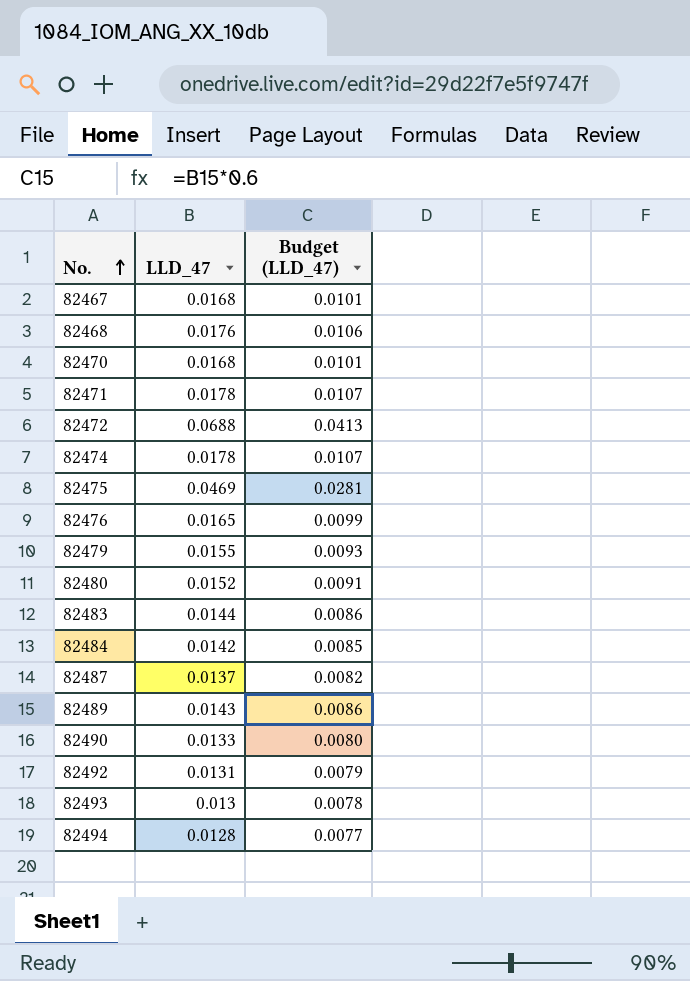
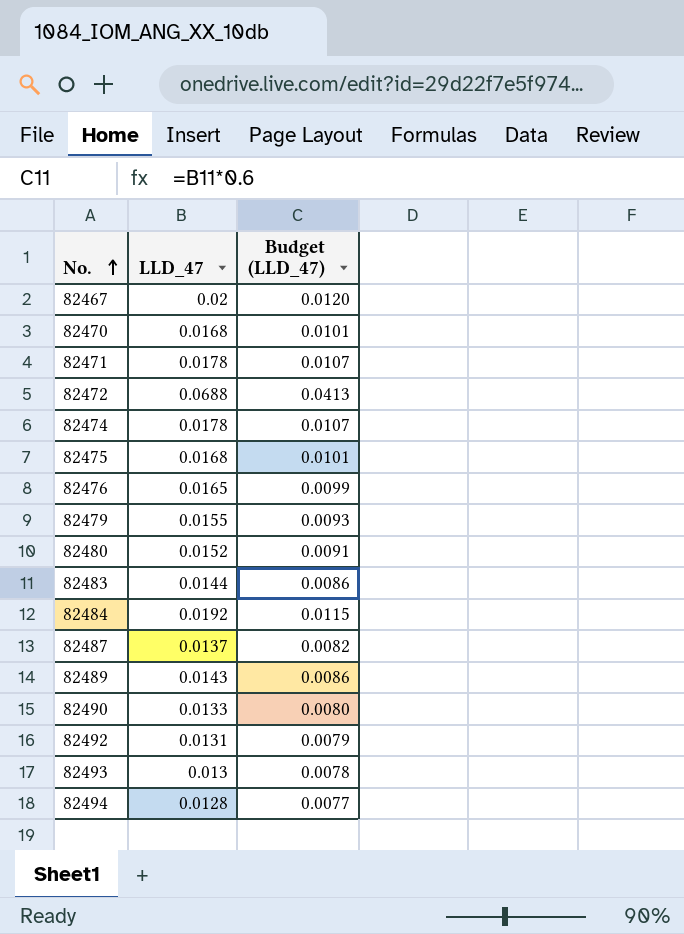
row 82468: 0.0176 | 0.0106 -> none
82467 | LLD_47: 0.0168 -> 0.02
82467 | Budget (LLD_47): 0.0101 -> 0.0120
82475 | LLD_47: 0.0469 -> 0.0168
82475 | Budget (LLD_47): 0.0281 -> 0.0101
82484 | LLD_47: 0.0142 -> 0.0192
82484 | Budget (LLD_47): 0.0085 -> 0.0115

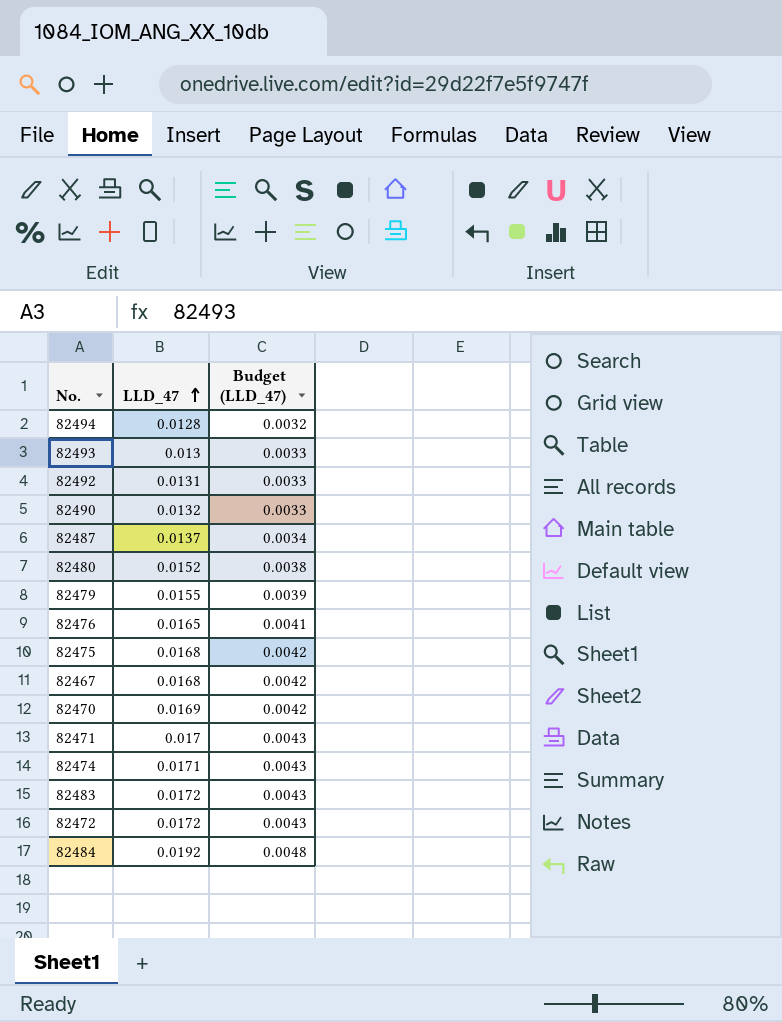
row order: No. ascending -> LLD_47 ascending
column Budget (LLD_47) | formula: [LLD_47] * 0.6 -> [LLD_47] * 0.25
row 82489: 0.0143 | 0.0086 -> none
82490 | LLD_47: 0.0133 -> 0.0132
82467 | LLD_47: 0.02 -> 0.0168
82470 | LLD_47: 0.0168 -> 0.0169
82471 | LLD_47: 0.0178 -> 0.017
82474 | LLD_47: 0.0178 -> 0.0171
82483 | LLD_47: 0.0144 -> 0.0172
82472 | LLD_47: 0.0688 -> 0.0172

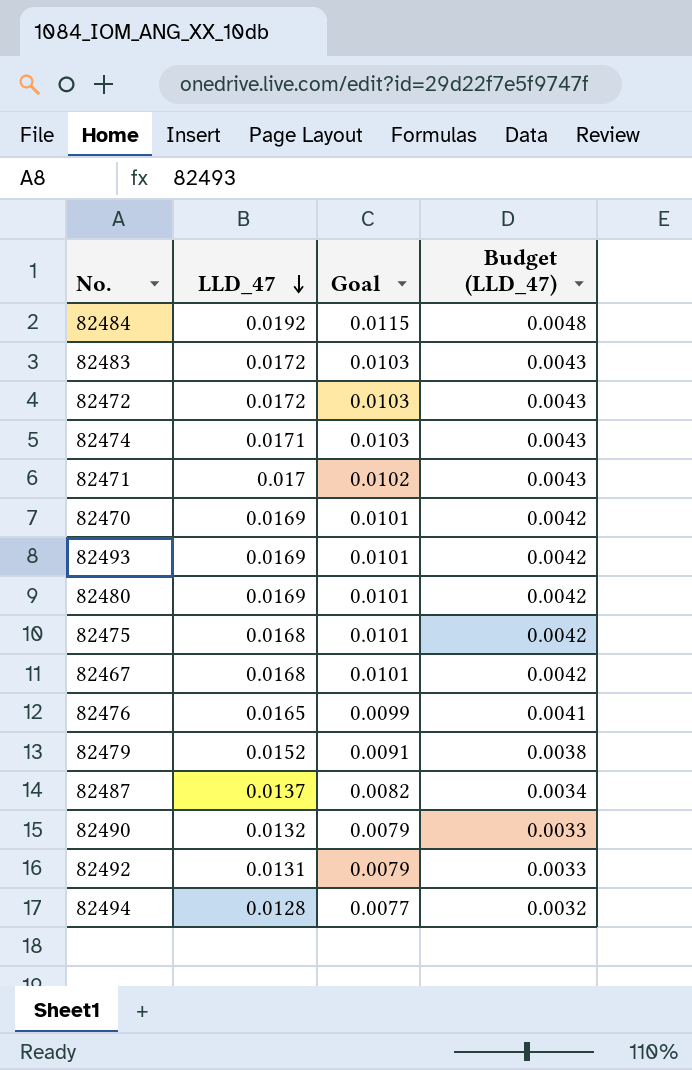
row order: LLD_47 ascending -> LLD_47 descending
column Goal | formula: none -> [LLD_47] * 0.6
82493 | LLD_47: 0.013 -> 0.0169
82493 | Budget (LLD_47): 0.0033 -> 0.0042
82480 | LLD_47: 0.0152 -> 0.0169
82480 | Budget (LLD_47): 0.0038 -> 0.0042
82479 | LLD_47: 0.0155 -> 0.0152
82479 | Budget (LLD_47): 0.0039 -> 0.0038

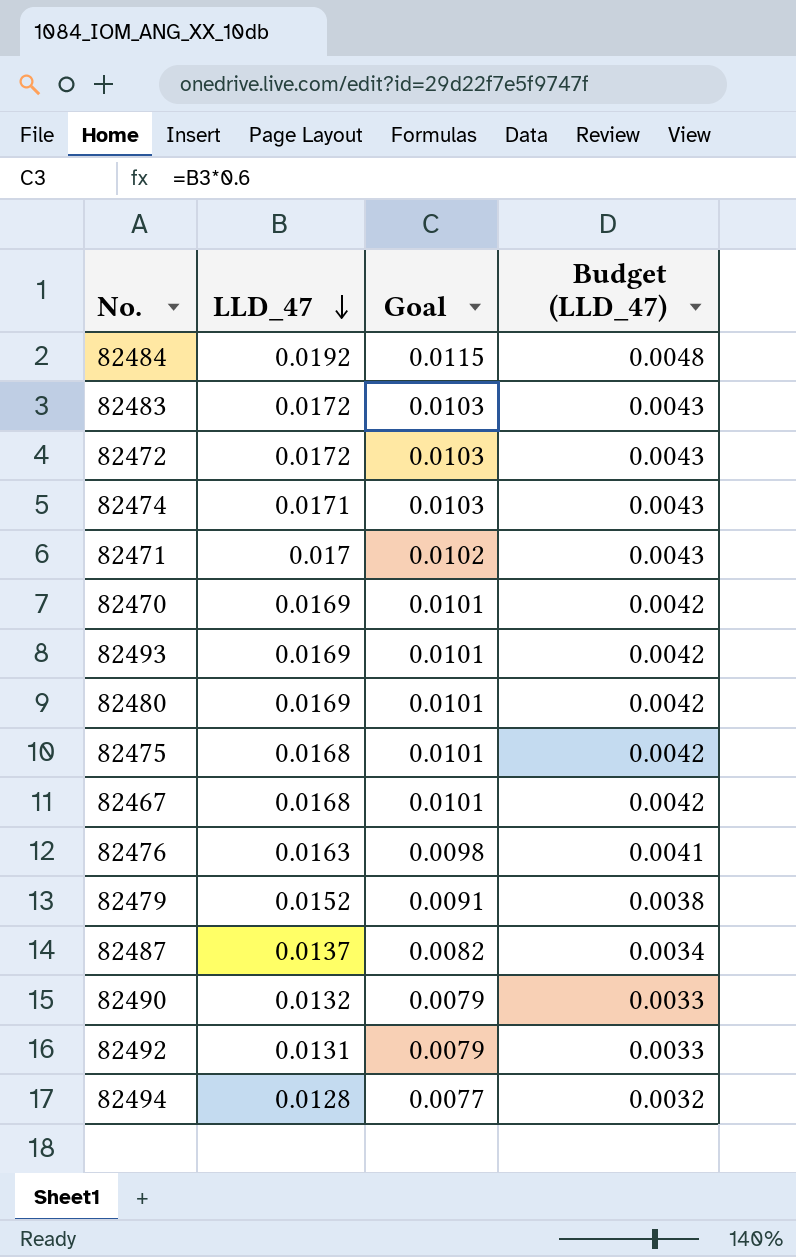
82476 | LLD_47: 0.0165 -> 0.0163
82476 | Goal: 0.0099 -> 0.0098

